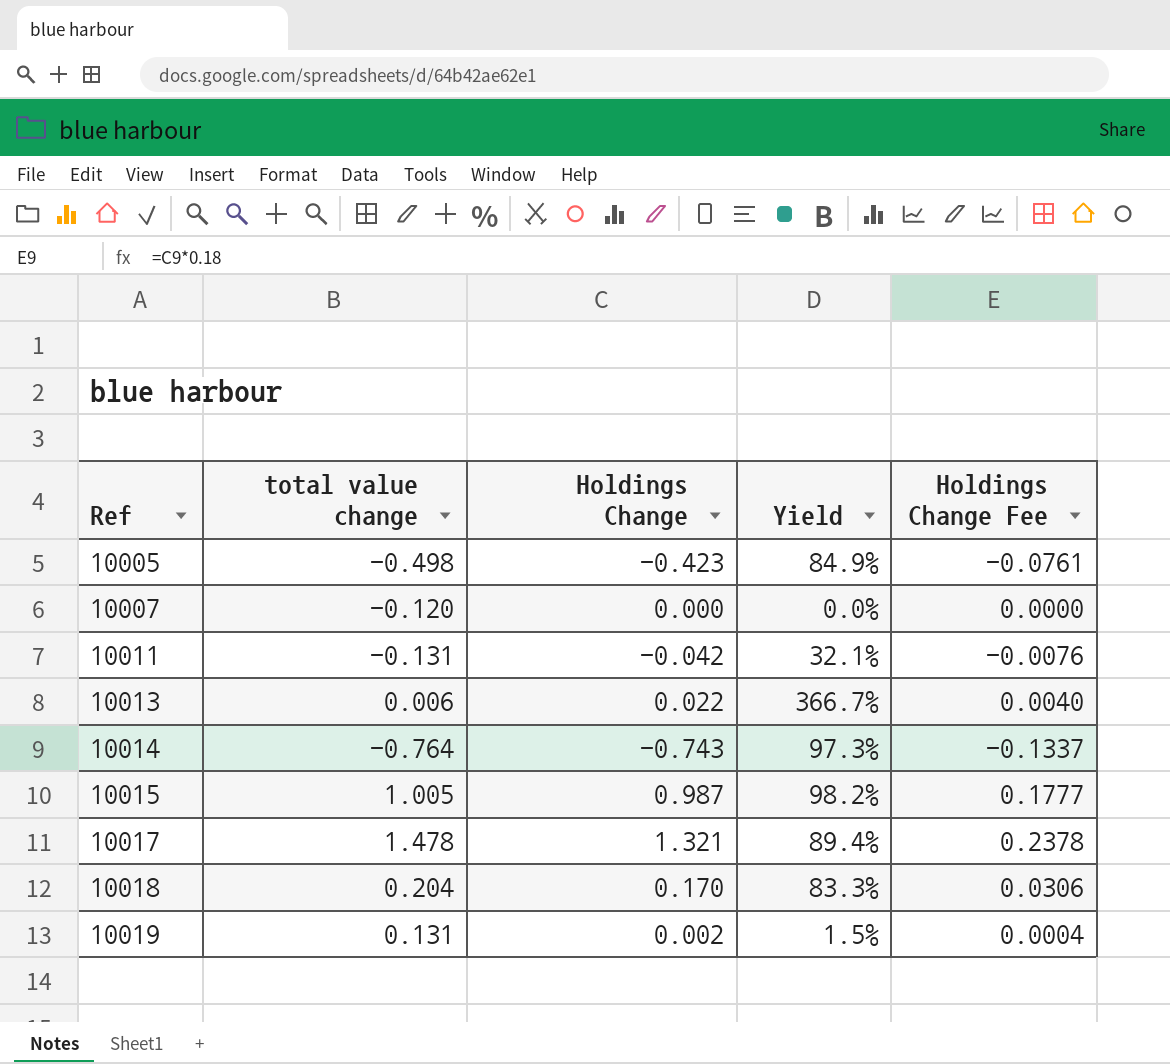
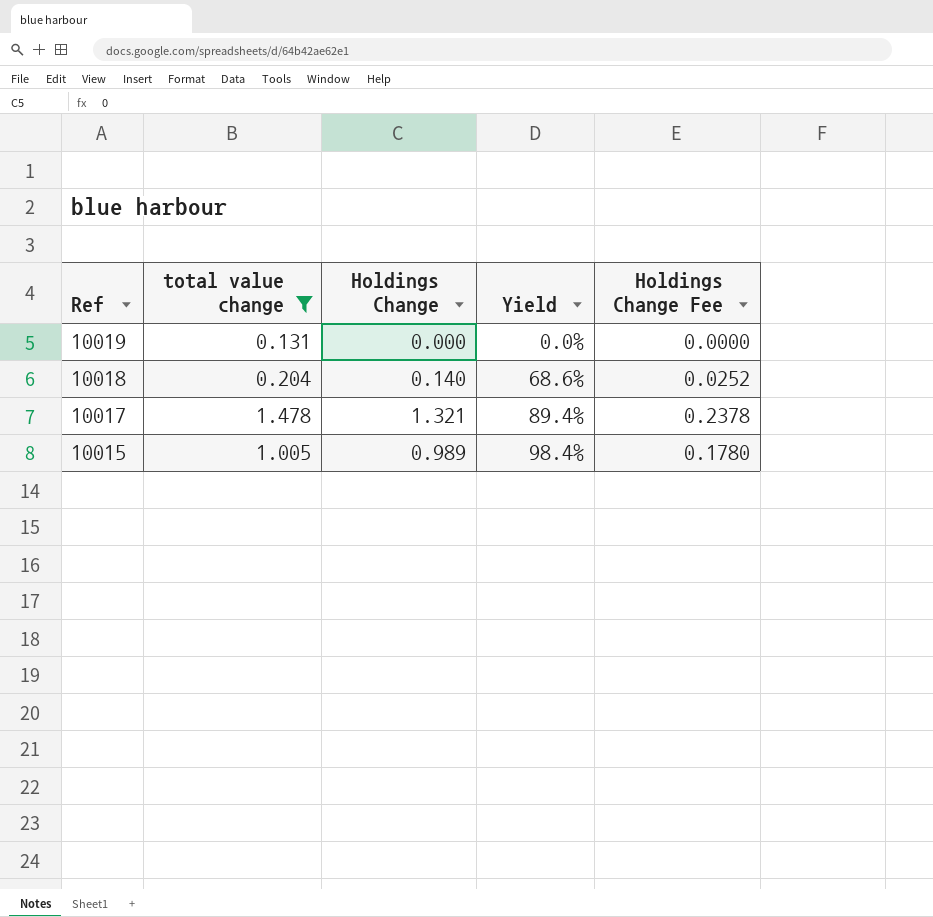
filter: none -> total value change >= 0.131
row order: Ref ascending -> Ref descending
10019 | Holdings Change: 0.002 -> 0.000
10019 | Yield: 1.5% -> 0.0%
10019 | Holdings Change Fee: 0.0004 -> 0.0000
10018 | Holdings Change: 0.170 -> 0.140
10018 | Yield: 83.3% -> 68.6%
10018 | Holdings Change Fee: 0.0306 -> 0.0252
10015 | Holdings Change: 0.987 -> 0.989
10015 | Yield: 98.2% -> 98.4%
10015 | Holdings Change Fee: 0.1777 -> 0.1780

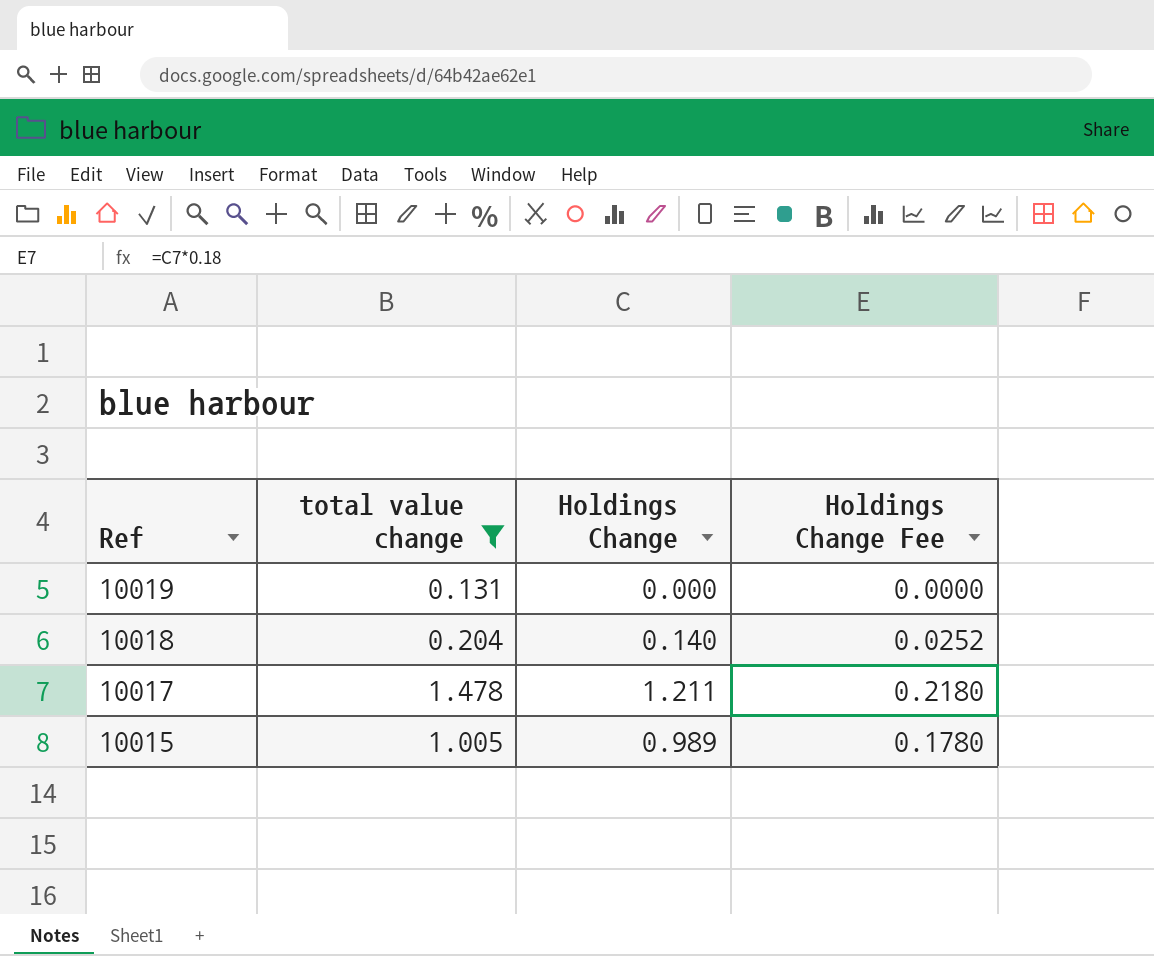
column Yield | formula: [Holdings Change] / [total value change] -> none
10017 | Holdings Change: 1.321 -> 1.211
10017 | Holdings Change Fee: 0.2378 -> 0.2180

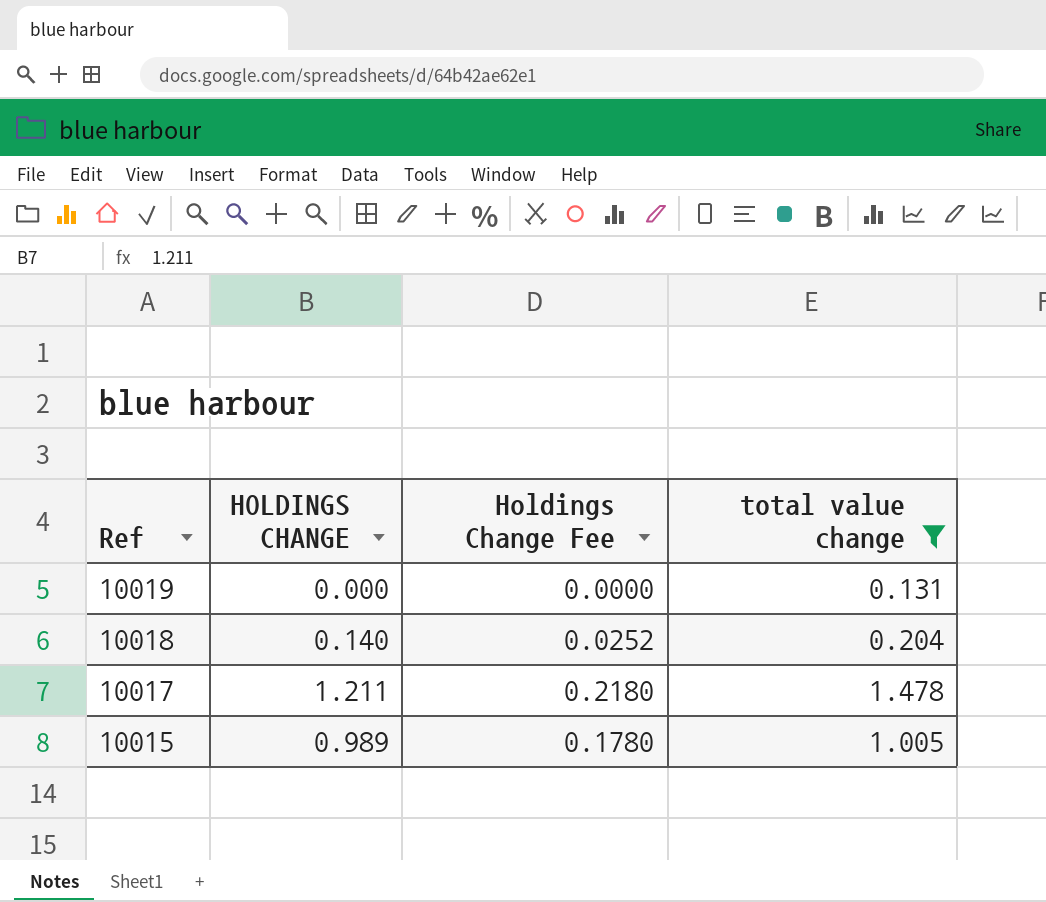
column name: Holdings Change -> HOLDINGS CHANGE
column total value change | position: 2 -> 4

